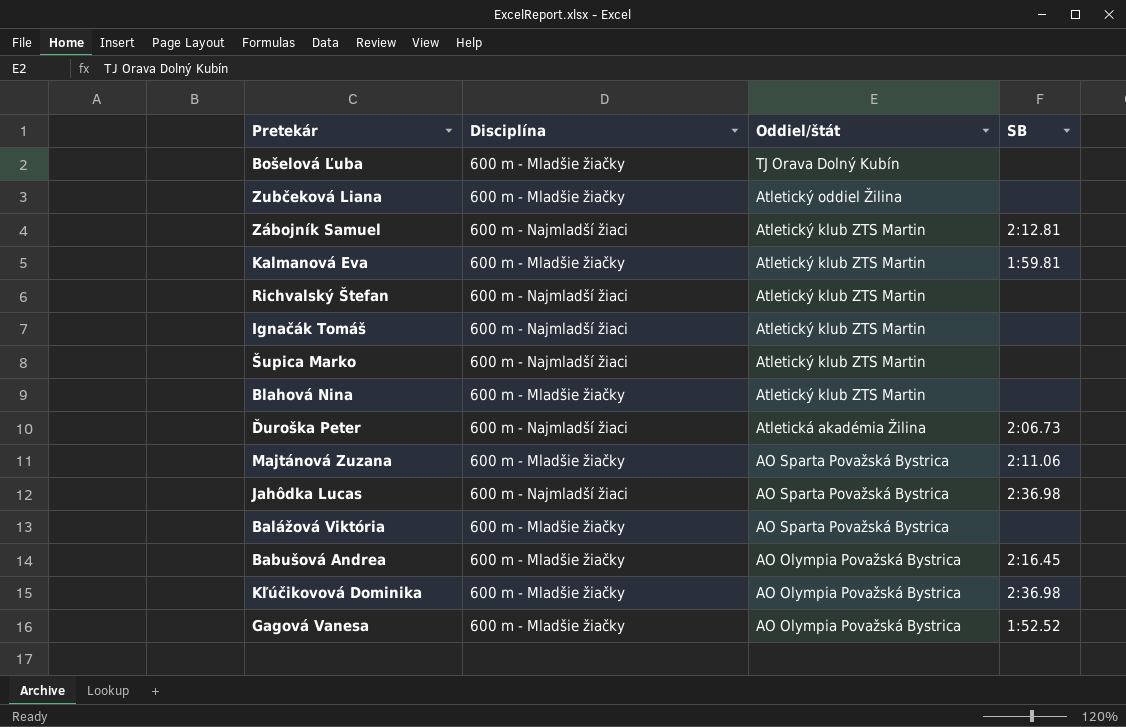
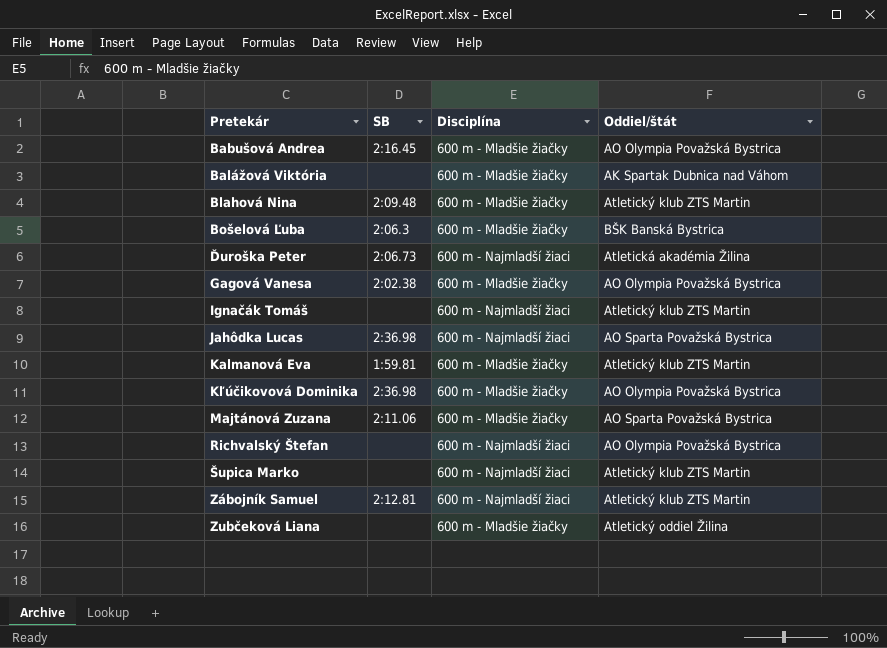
row order: Oddiel/štát descending -> Pretekár ascending
column SB | position: 4 -> 2
Balážová Viktória | Oddiel/štát: AO Sparta Považská Bystrica -> AK Spartak Dubnica nad Váhom
Blahová Nina | SB: none -> 2:09.48
Bošelová Ľuba | SB: none -> 2:06.3
Bošelová Ľuba | Oddiel/štát: TJ Orava Dolný Kubín -> BŠK Banská Bystrica
Gagová Vanesa | SB: 1:52.52 -> 2:02.38
Richvalský Štefan | Oddiel/štát: Atletický klub ZTS Martin -> AO Olympia Považská Bystrica

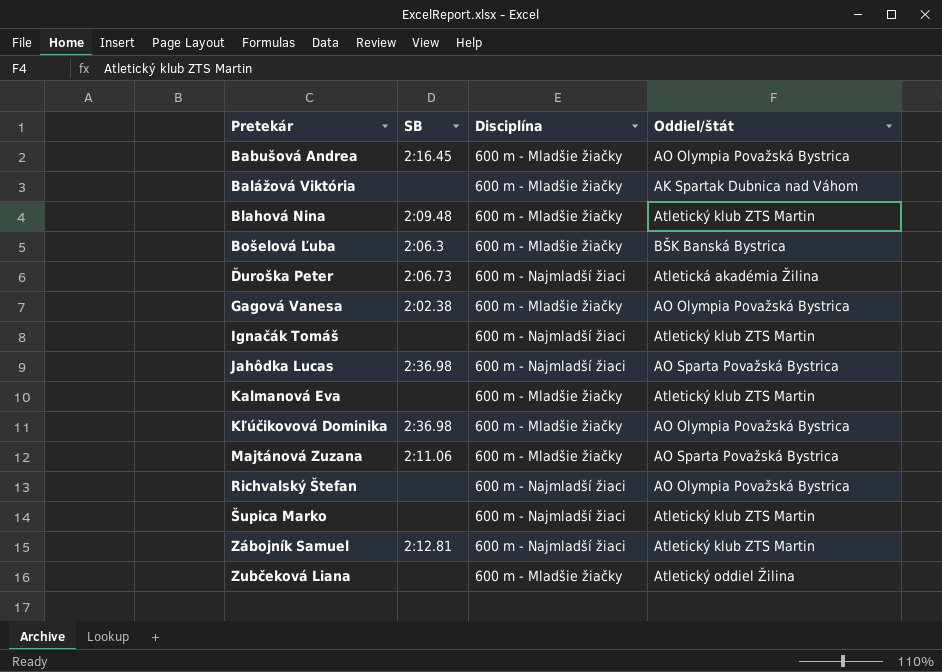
Kalmanová Eva | SB: 1:59.81 -> none

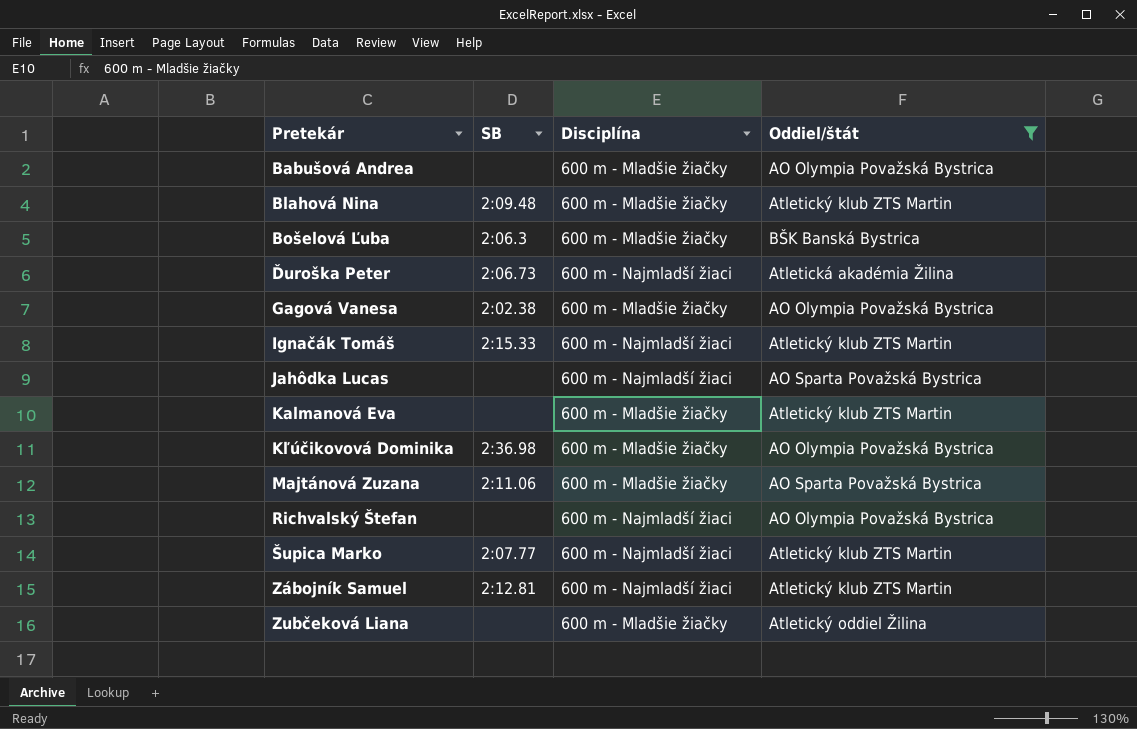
filter: none -> Oddiel/štát != AK Spartak Dubnica nad Váhom
Babušová Andrea | SB: 2:16.45 -> none
Ignačák Tomáš | SB: none -> 2:15.33
Jahôdka Lucas | SB: 2:36.98 -> none
Šupica Marko | SB: none -> 2:07.77

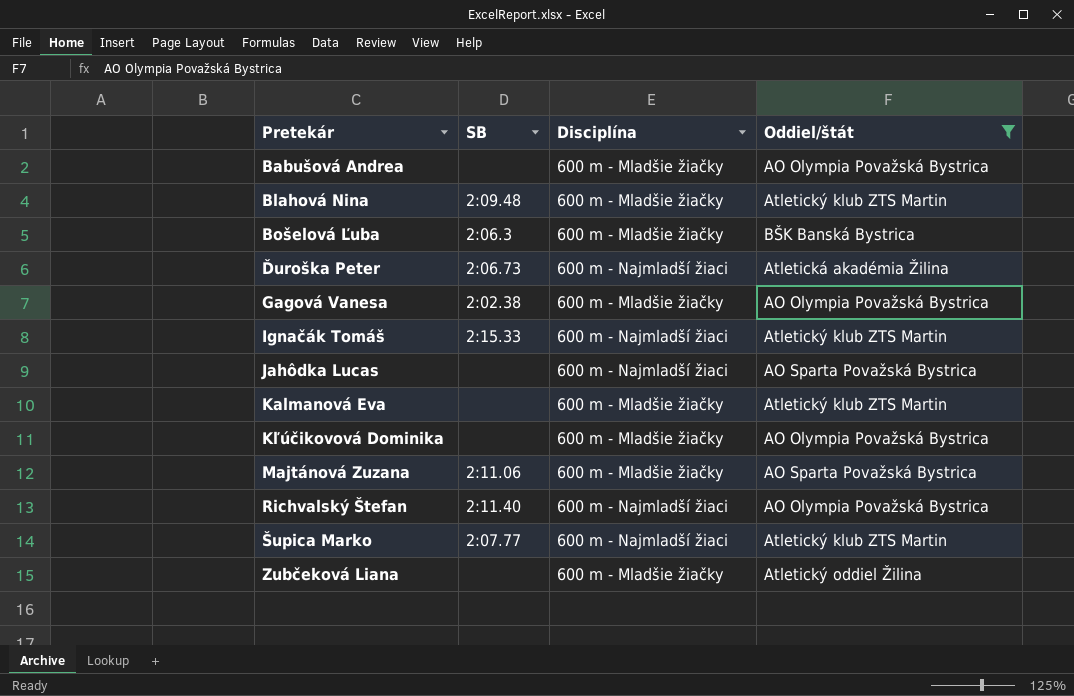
row Zábojník Samuel: 2:12.81 | 600 m - Najmladší žiaci | Atletický klub ZTS Martin -> none
Kľúčikovová Dominika | SB: 2:36.98 -> none
Richvalský Štefan | SB: none -> 2:11.40

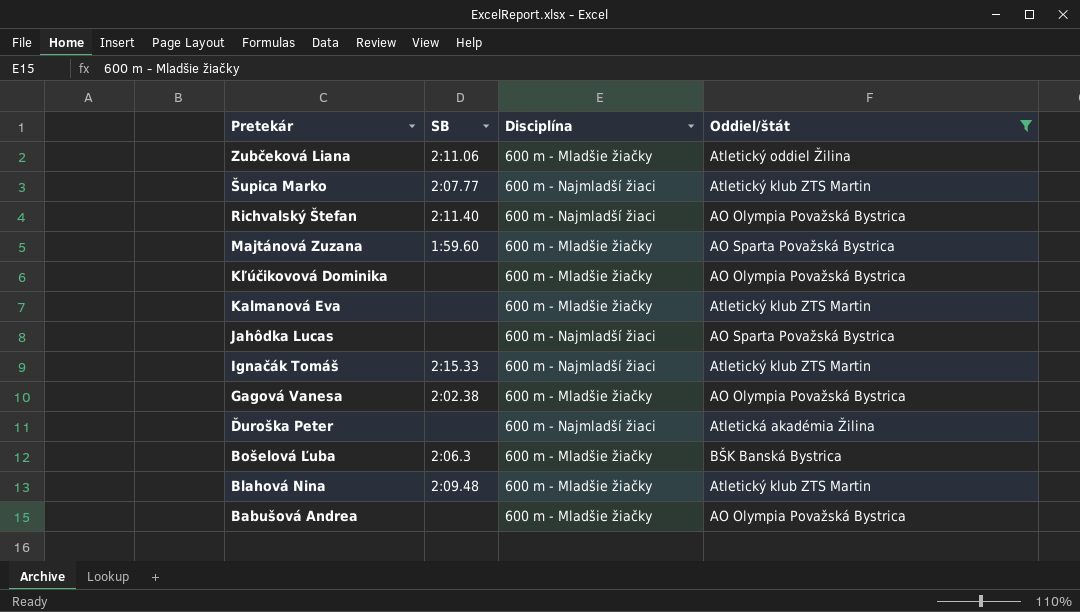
row order: Pretekár ascending -> Pretekár descending
Zubčeková Liana | SB: none -> 2:11.06
Majtánová Zuzana | SB: 2:11.06 -> 1:59.60
Ďuroška Peter | SB: 2:06.73 -> none

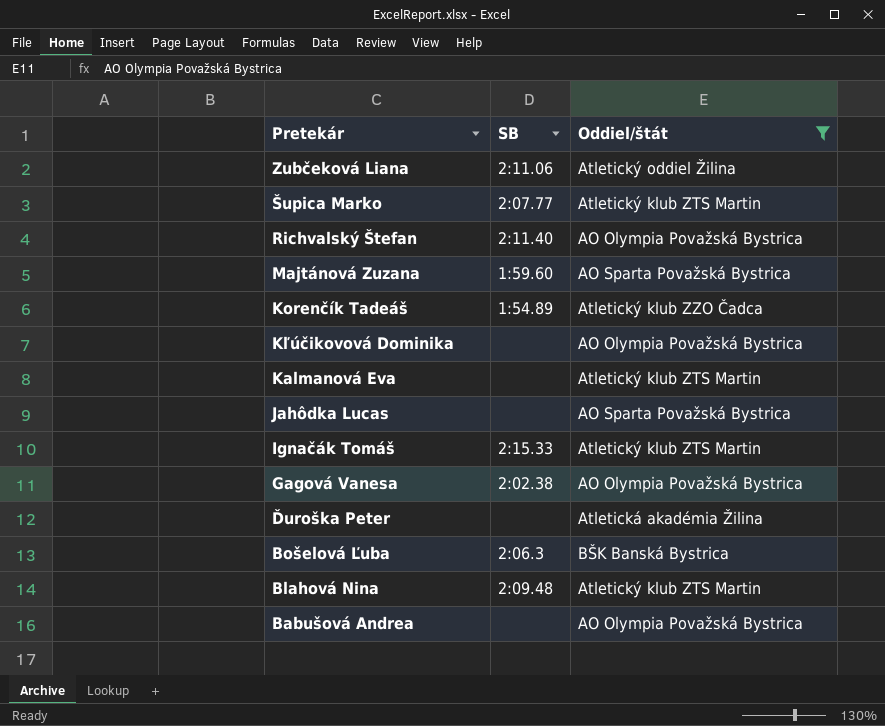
column Disciplína | position: 3 -> none
row Korenčík Tadeáš: none -> 1:54.89 | Atletický klub ZZO Čadca

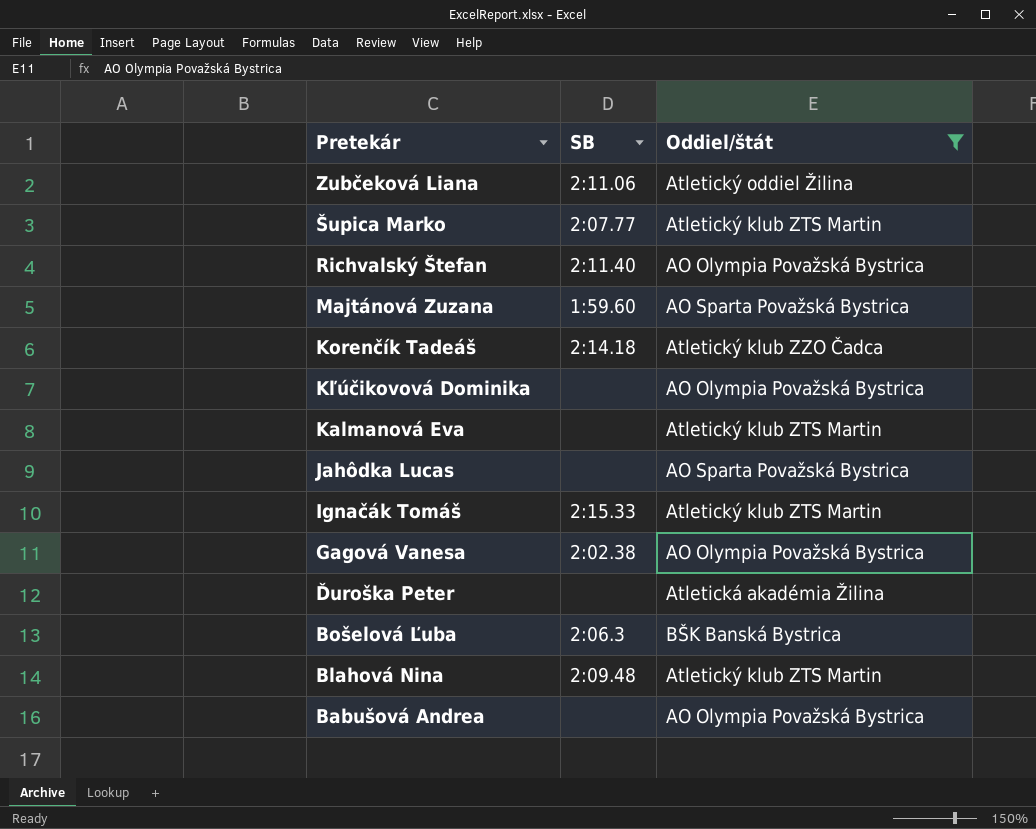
Korenčík Tadeáš | SB: 1:54.89 -> 2:14.18

